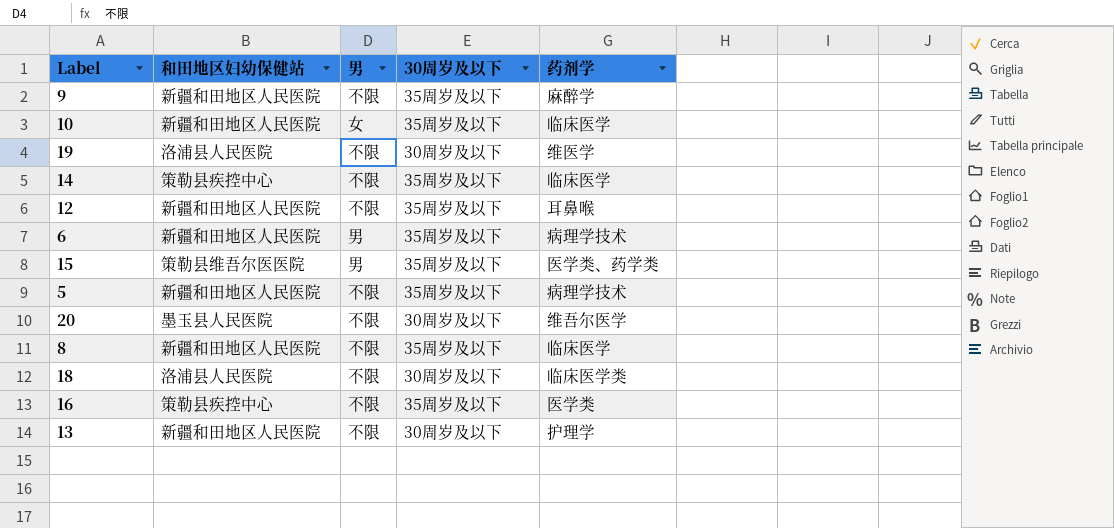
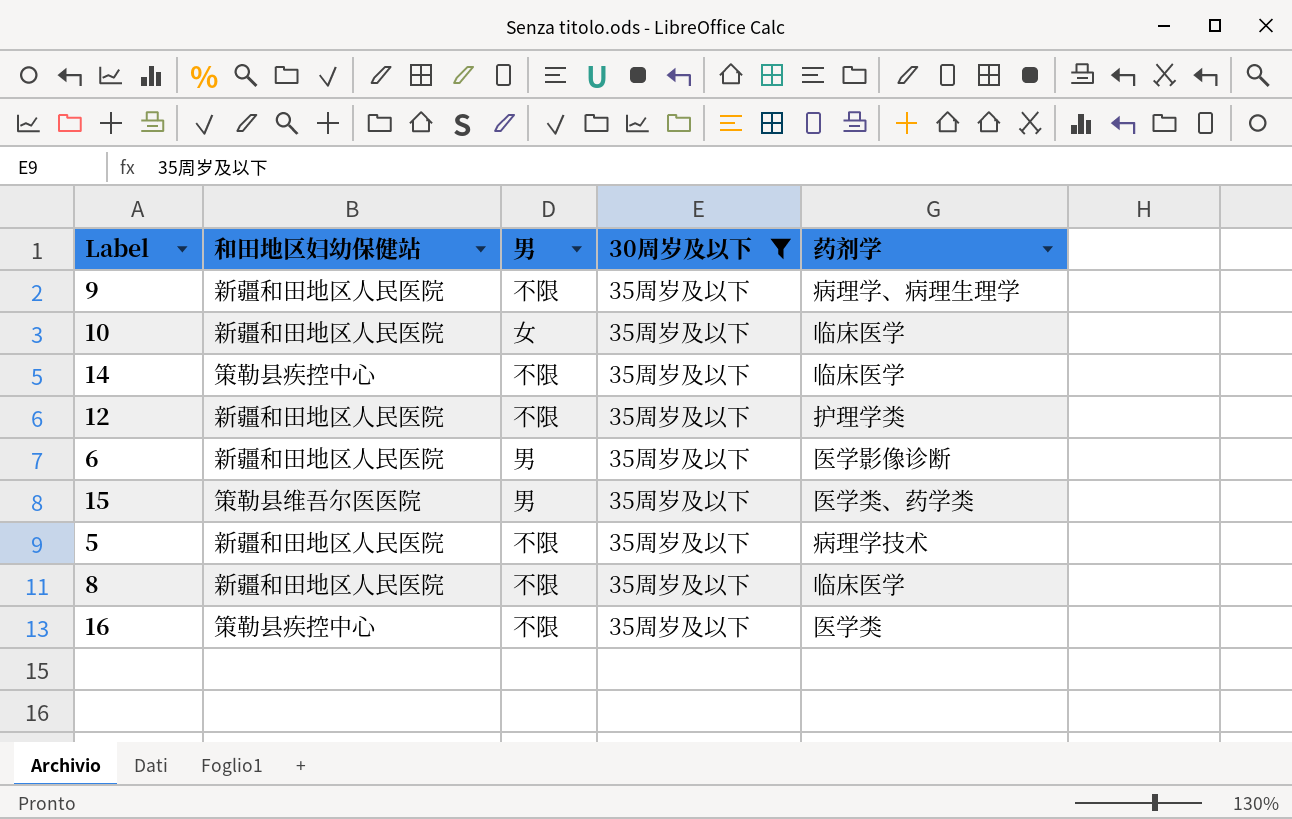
filter: none -> 30周岁及以下 = 35周岁及以下
9 | 药剂学: 麻醉学 -> 病理学、病理生理学
12 | 药剂学: 耳鼻喉 -> 护理学类
6 | 药剂学: 病理学技术 -> 医学影像诊断

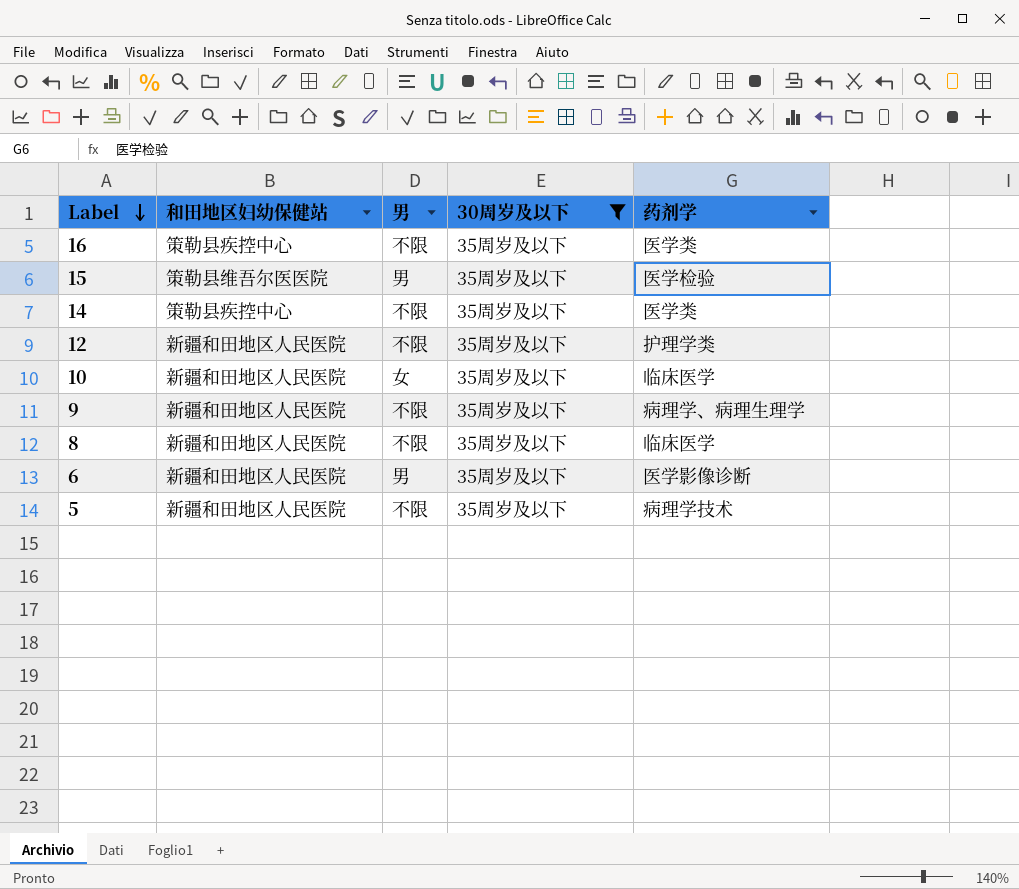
row order: none -> Label descending
15 | 药剂学: 医学类、药学类 -> 医学检验
14 | 药剂学: 临床医学 -> 医学类

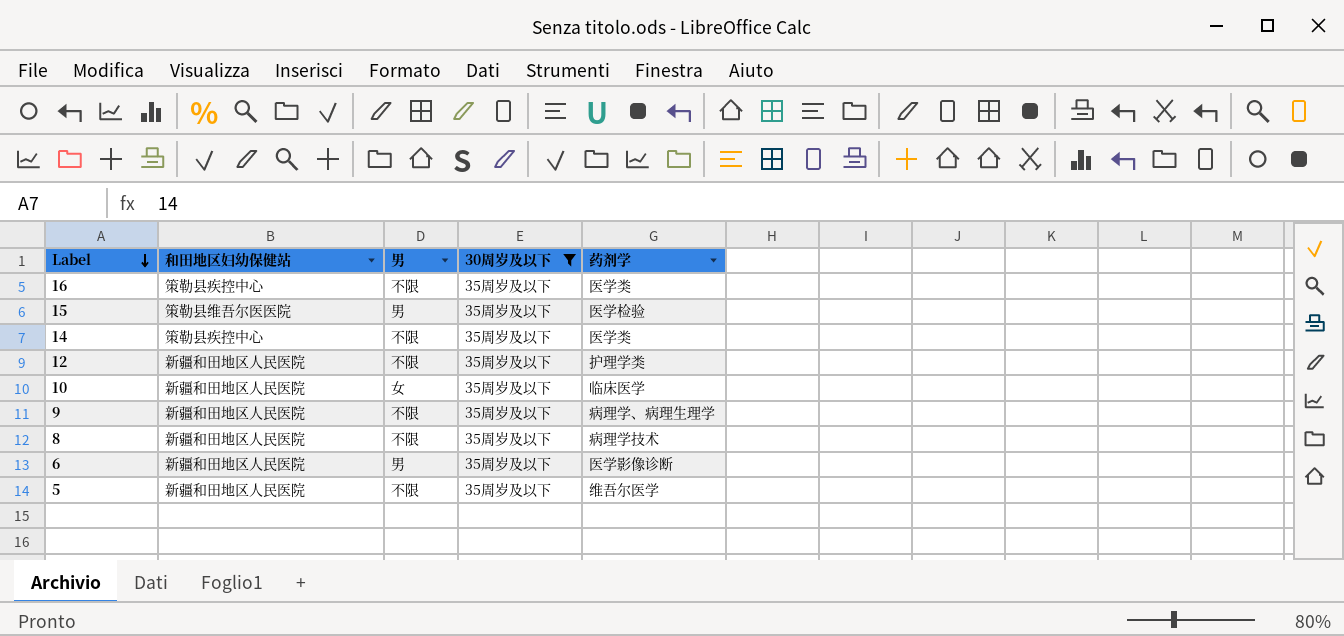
8 | 药剂学: 临床医学 -> 病理学技术
5 | 药剂学: 病理学技术 -> 维吾尔医学

